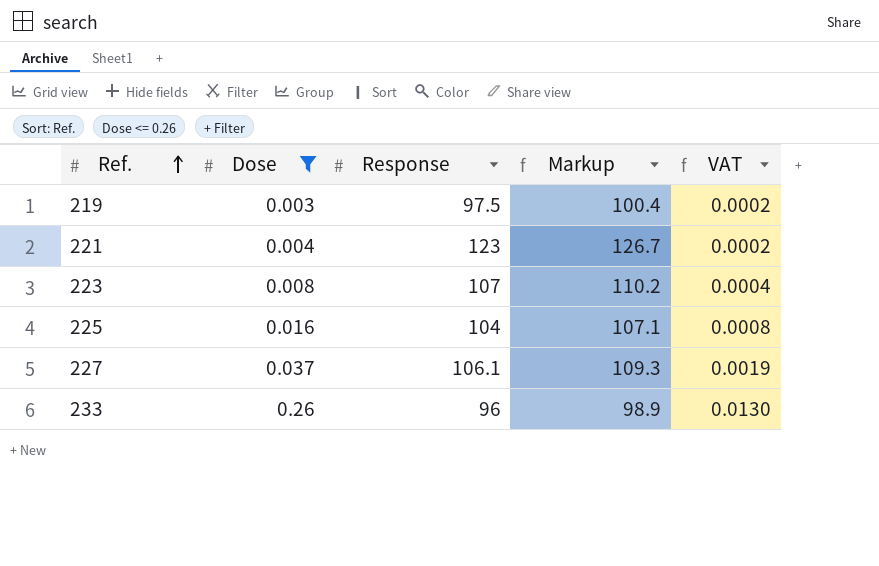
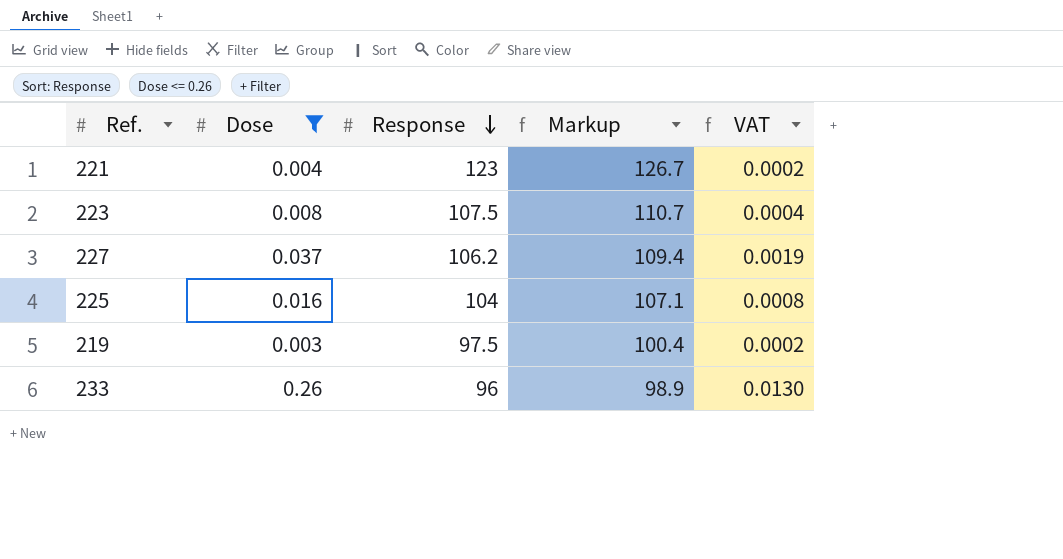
row order: Ref. ascending -> Response descending
223 | Response: 107 -> 107.5
223 | Markup: 110.2 -> 110.7
227 | Response: 106.1 -> 106.2
227 | Markup: 109.3 -> 109.4

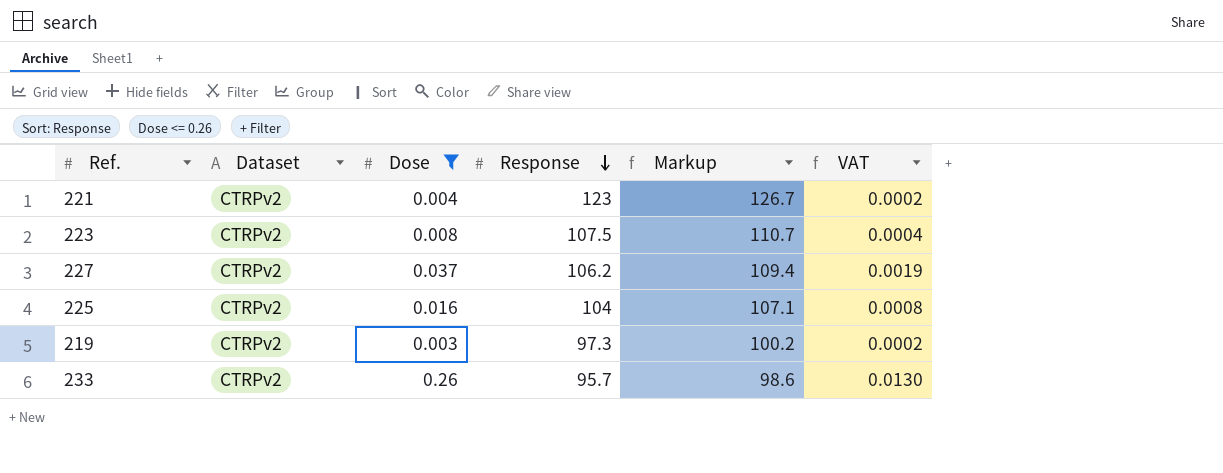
column Dataset | position: none -> 2
219 | Response: 97.5 -> 97.3
219 | Markup: 100.4 -> 100.2
233 | Response: 96 -> 95.7
233 | Markup: 98.9 -> 98.6

